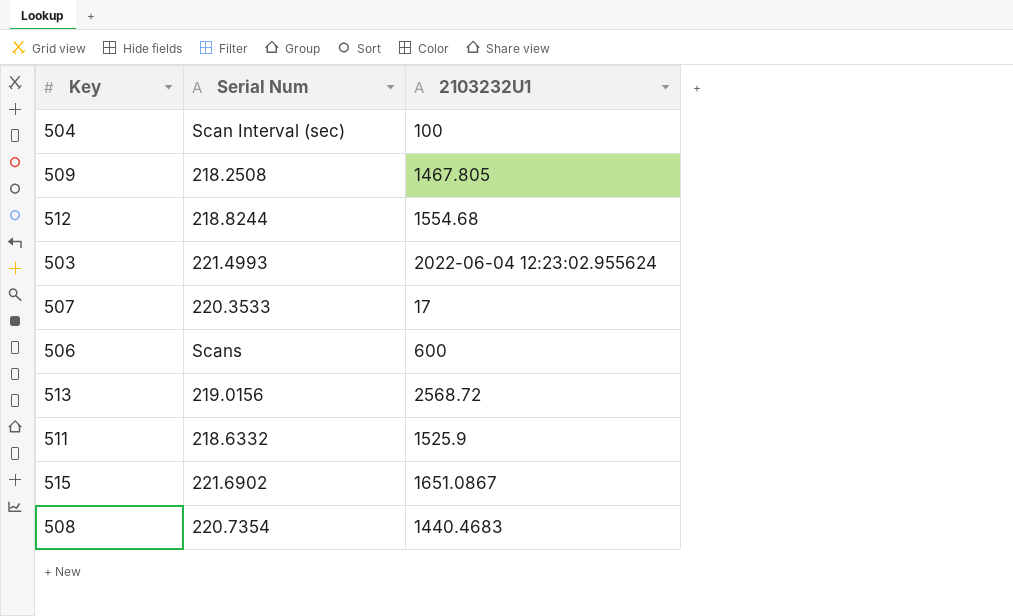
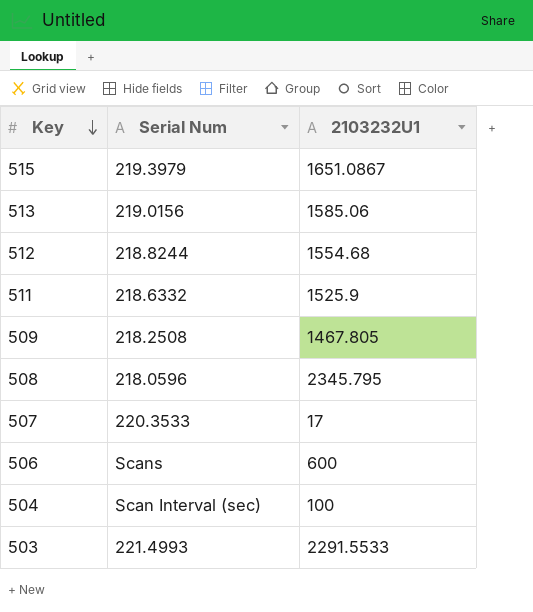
row order: none -> Key descending
515 | Serial Num: 221.6902 -> 219.3979
513 | 2103232U1: 2568.72 -> 1585.06
508 | Serial Num: 220.7354 -> 218.0596
508 | 2103232U1: 1440.4683 -> 2345.795
503 | 2103232U1: 2022-06-04 12:23:02.955624 -> 2291.5533

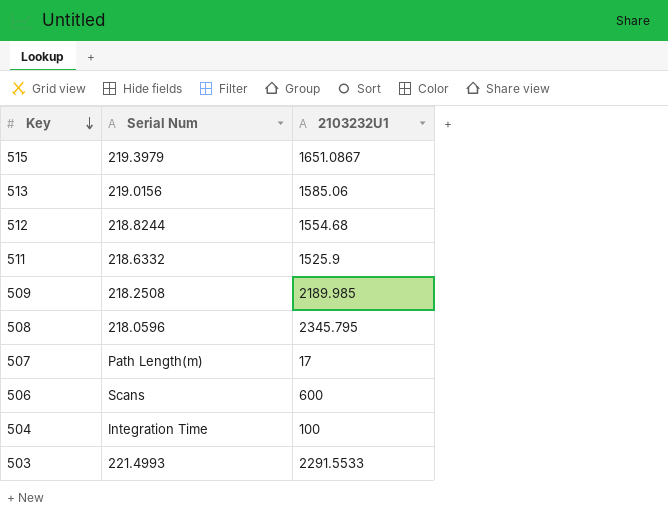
509 | 2103232U1: 1467.805 -> 2189.985
507 | Serial Num: 220.3533 -> Path Length(m)
504 | Serial Num: Scan Interval (sec) -> Integration Time

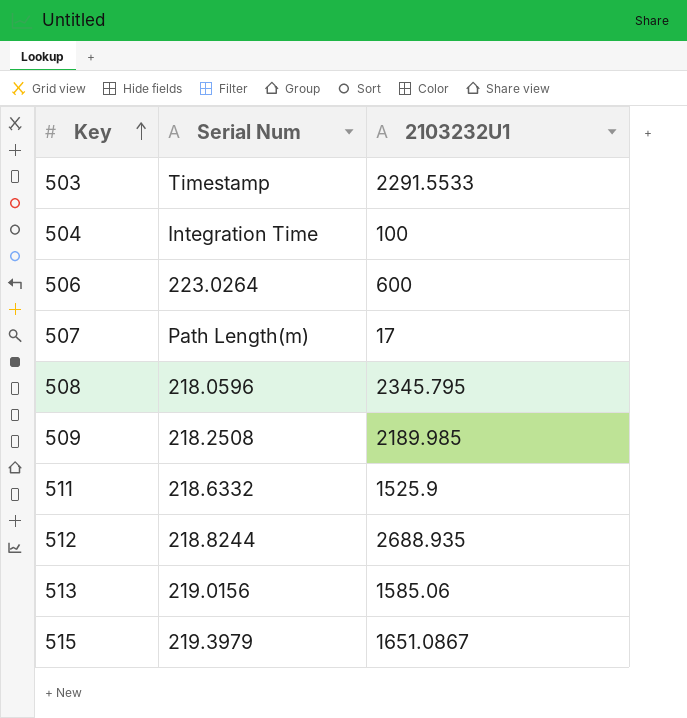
row order: Key descending -> Key ascending
503 | Serial Num: 221.4993 -> Timestamp
506 | Serial Num: Scans -> 223.0264
512 | 2103232U1: 1554.68 -> 2688.935

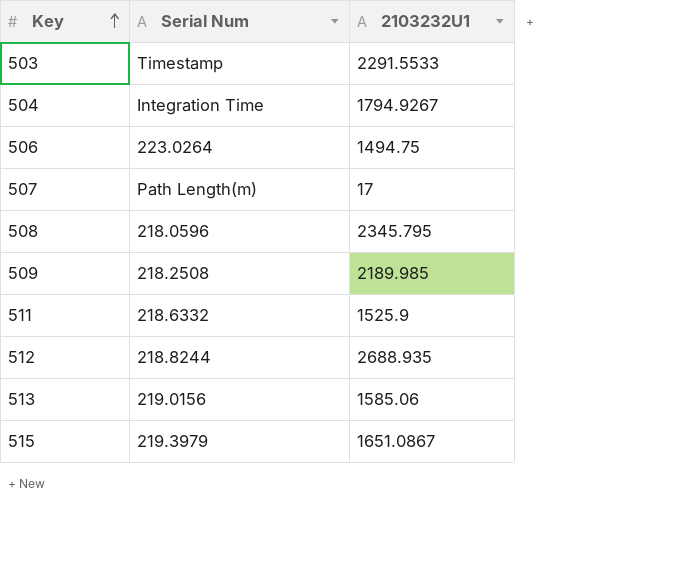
504 | 2103232U1: 100 -> 1794.9267
506 | 2103232U1: 600 -> 1494.75

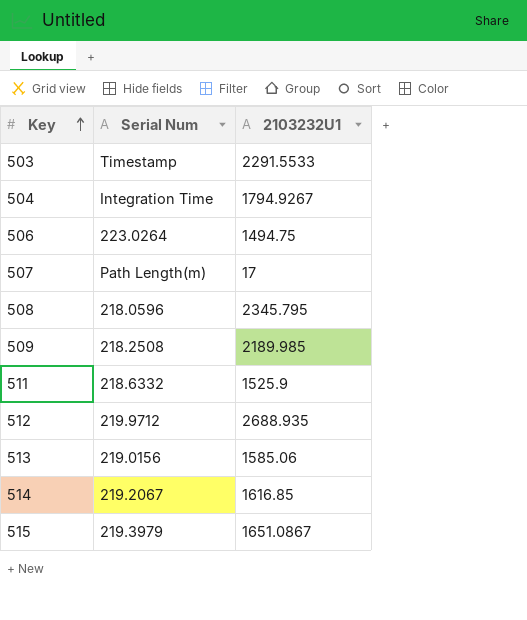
512 | Serial Num: 218.8244 -> 219.9712
row 514: none -> 219.2067 | 1616.85

